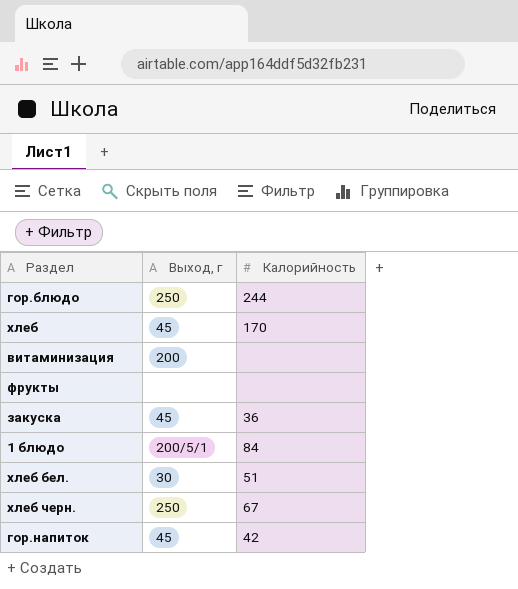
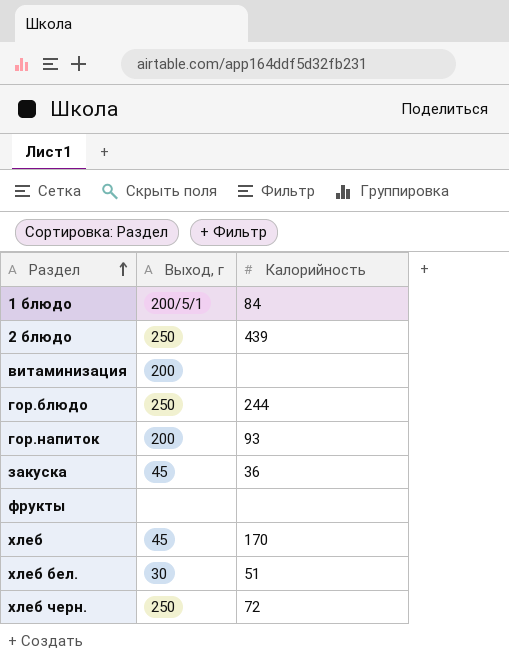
row order: none -> Раздел ascending
row 2 блюдо: none -> 250 | 439
гор.напиток | Выход, г: 45 -> 200
гор.напиток | Калорийность: 42 -> 93
хлеб черн. | Калорийность: 67 -> 72

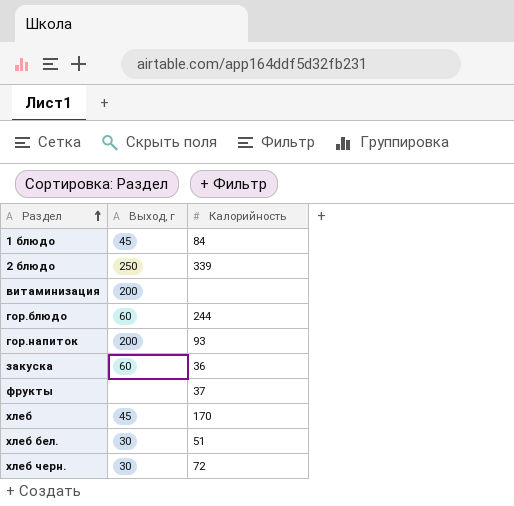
1 блюдо | Выход, г: 200/5/1 -> 45
2 блюдо | Калорийность: 439 -> 339
гор.блюдо | Выход, г: 250 -> 60
закуска | Выход, г: 45 -> 60
фрукты | Калорийность: none -> 37
хлеб черн. | Выход, г: 250 -> 30

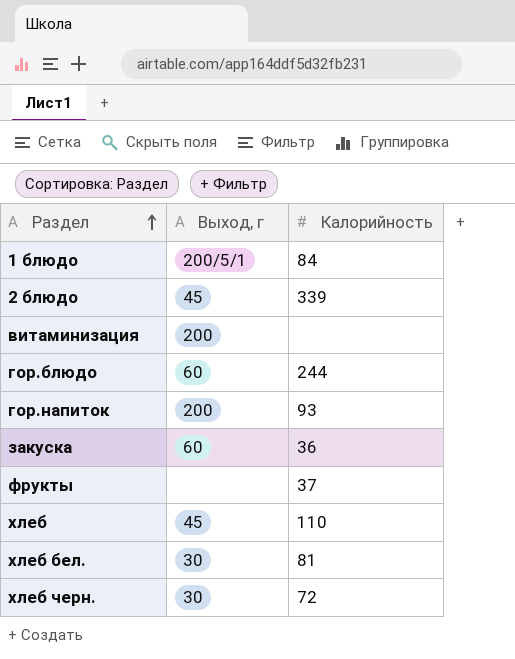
1 блюдо | Выход, г: 45 -> 200/5/1
2 блюдо | Выход, г: 250 -> 45
хлеб | Калорийность: 170 -> 110
хлеб бел. | Калорийность: 51 -> 81

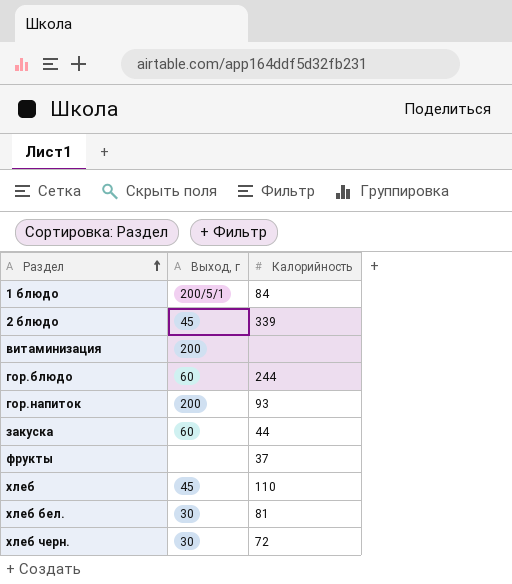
закуска | Калорийность: 36 -> 44

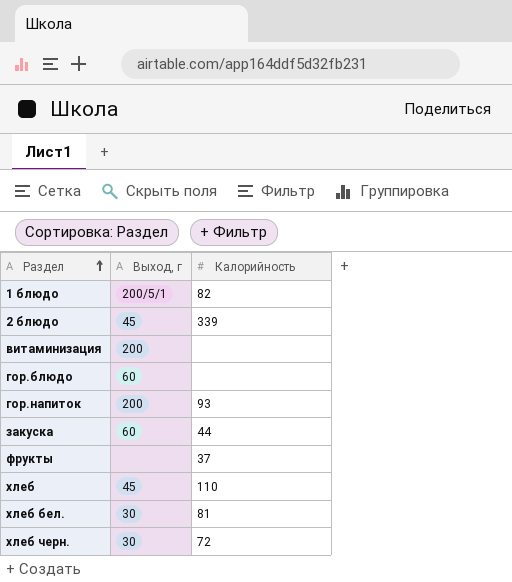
1 блюдо | Калорийность: 84 -> 82
гор.блюдо | Калорийность: 244 -> none

